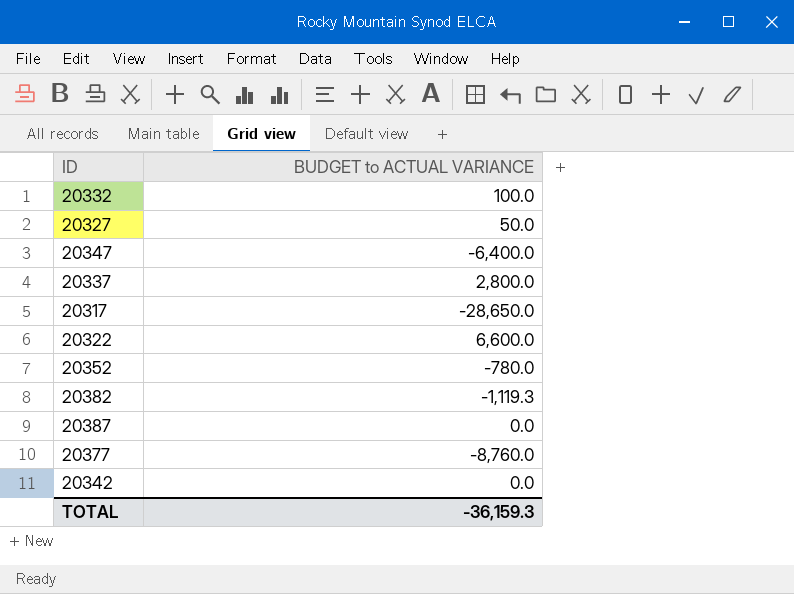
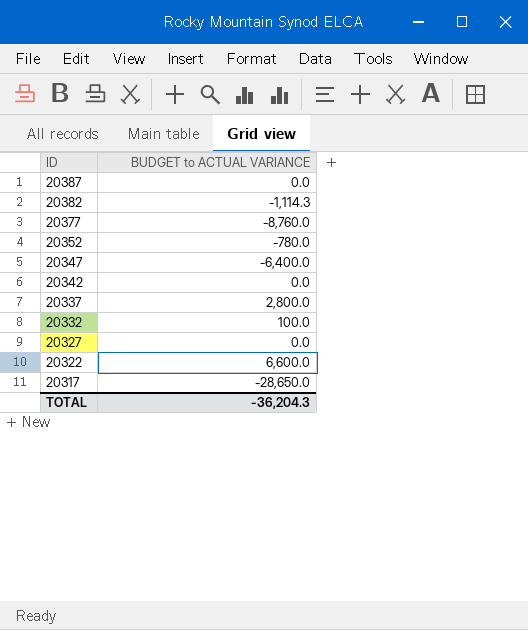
row order: none -> ID descending
20382 | BUDGET to ACTUAL VARIANCE: -1,119.3 -> -1,114.3
20327 | BUDGET to ACTUAL VARIANCE: 50.0 -> 0.0
TOTAL | BUDGET to ACTUAL VARIANCE: -36,159.3 -> -36,204.3

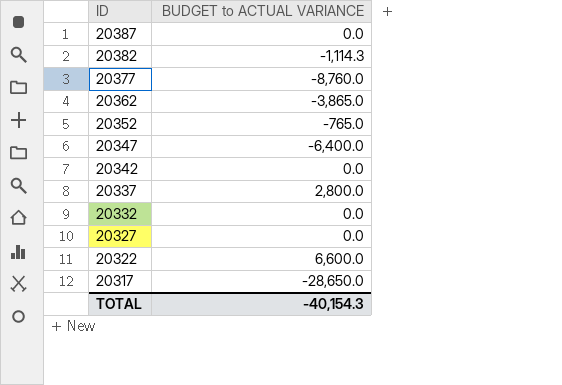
row 20362: none -> -3,865.0
20352 | BUDGET to ACTUAL VARIANCE: -780.0 -> -765.0
20332 | BUDGET to ACTUAL VARIANCE: 100.0 -> 0.0
TOTAL | BUDGET to ACTUAL VARIANCE: -36,204.3 -> -40,154.3

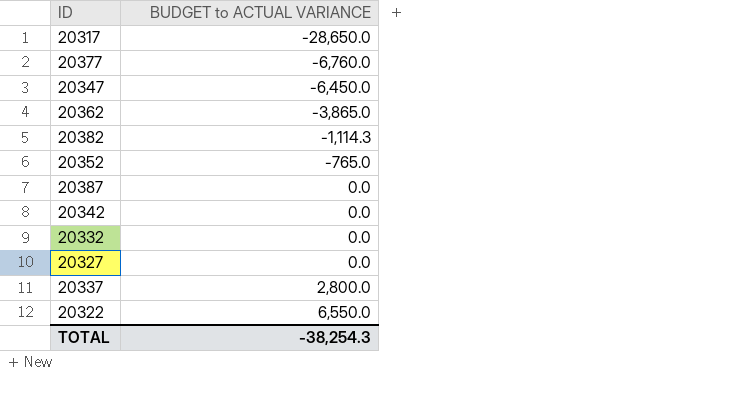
row order: ID descending -> BUDGET to ACTUAL VARIANCE ascending
20377 | BUDGET to ACTUAL VARIANCE: -8,760.0 -> -6,760.0
20347 | BUDGET to ACTUAL VARIANCE: -6,400.0 -> -6,450.0
20322 | BUDGET to ACTUAL VARIANCE: 6,600.0 -> 6,550.0
TOTAL | BUDGET to ACTUAL VARIANCE: -40,154.3 -> -38,254.3

